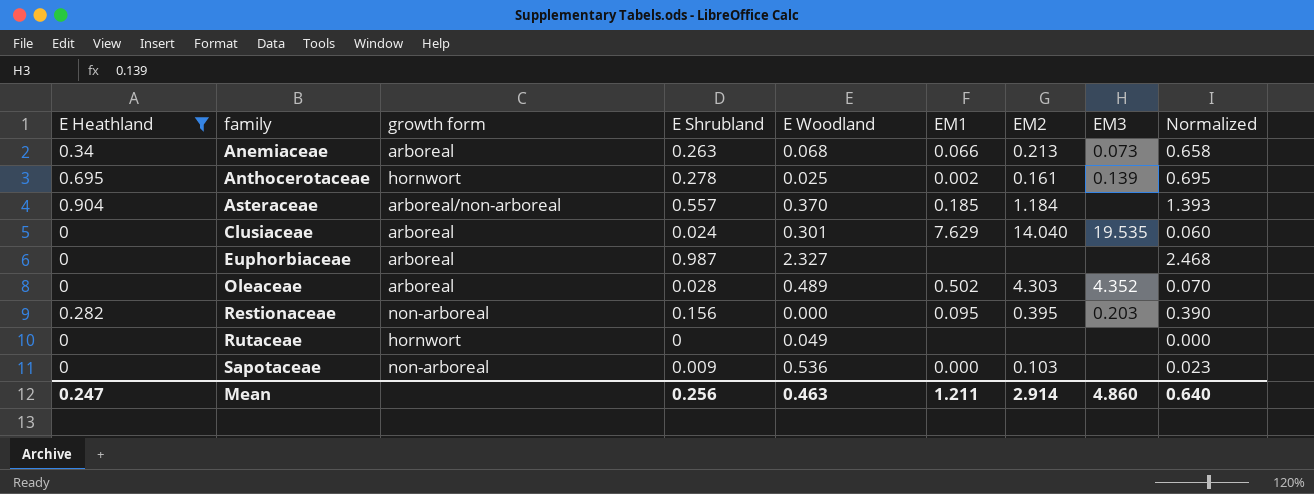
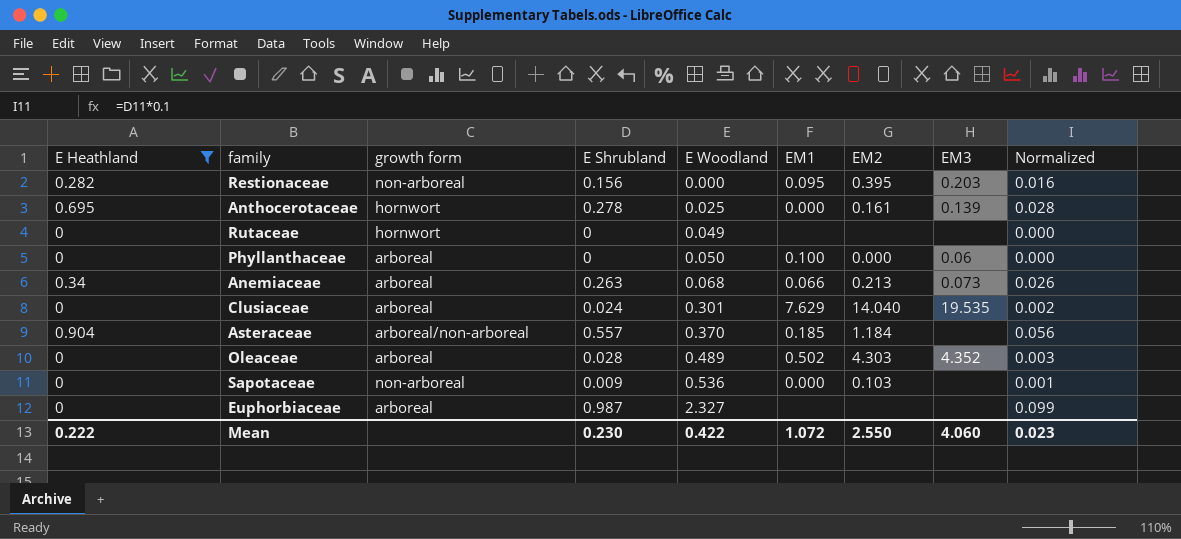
row order: family ascending -> E Woodland ascending
column Normalized | formula: [E Shrubland] * 2.5 -> [E Shrubland] * 0.1
Anthocerotaceae | EM1: 0.002 -> 0.000
row Phyllanthaceae: none -> 0 | arboreal | 0 | 0.050 | 0.100 | 0.000 | 0.06 | 0.000
Mean | E Heathland: 0.247 -> 0.222
Mean | E Shrubland: 0.256 -> 0.230
Mean | E Woodland: 0.463 -> 0.422
Mean | EM1: 1.211 -> 1.072
Mean | EM2: 2.914 -> 2.550
Mean | EM3: 4.860 -> 4.060
Mean | Normalized: 0.640 -> 0.023

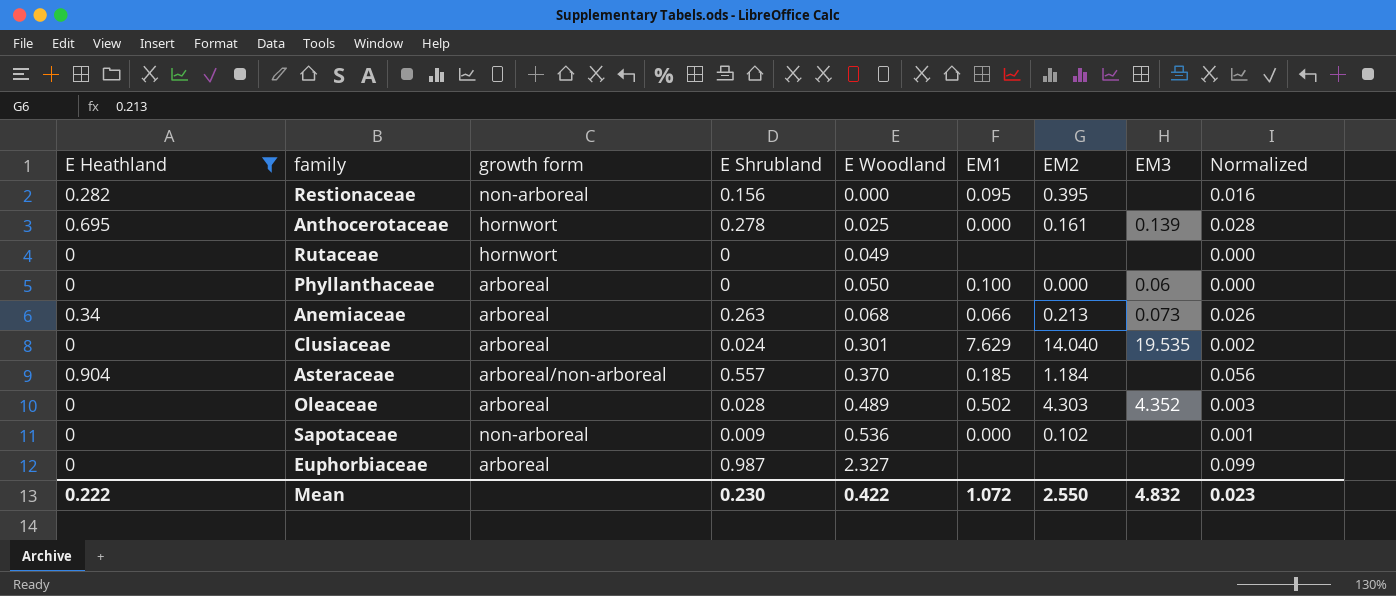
Restionaceae | EM3: 0.203 -> none
Sapotaceae | EM2: 0.103 -> 0.102
Mean | EM3: 4.060 -> 4.832

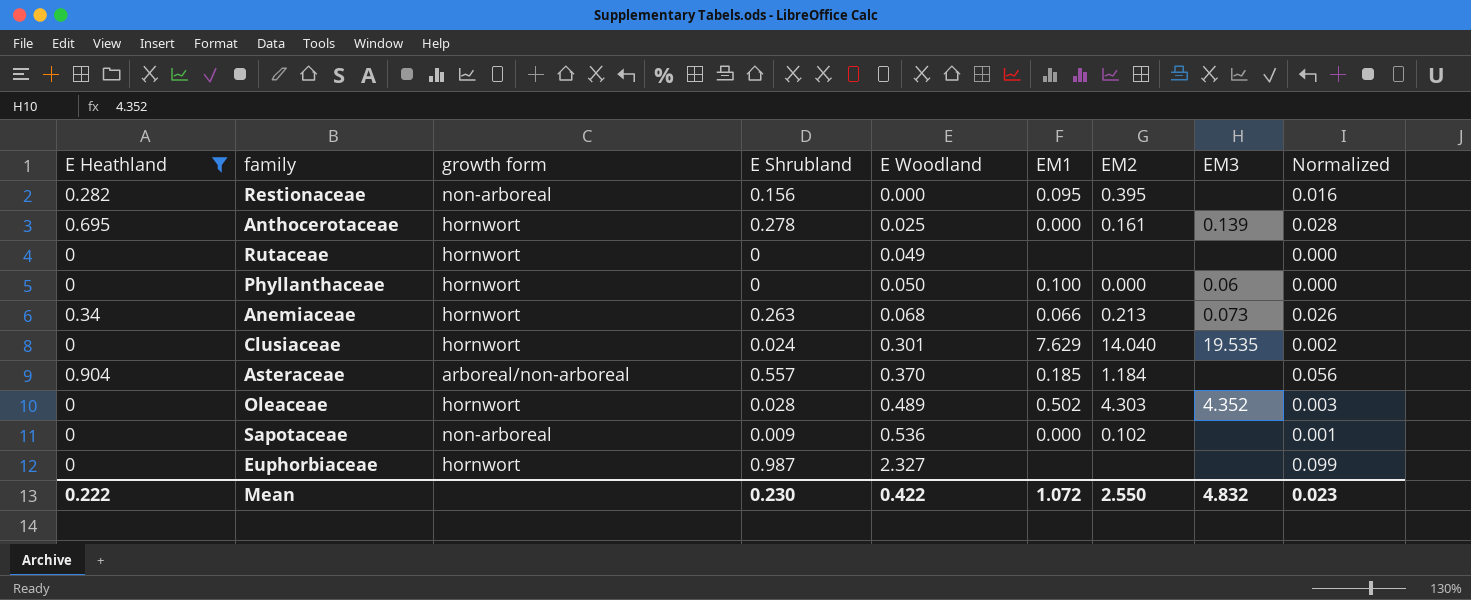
Phyllanthaceae | growth form: arboreal -> hornwort
Anemiaceae | growth form: arboreal -> hornwort
Clusiaceae | growth form: arboreal -> hornwort
Oleaceae | growth form: arboreal -> hornwort
Euphorbiaceae | growth form: arboreal -> hornwort

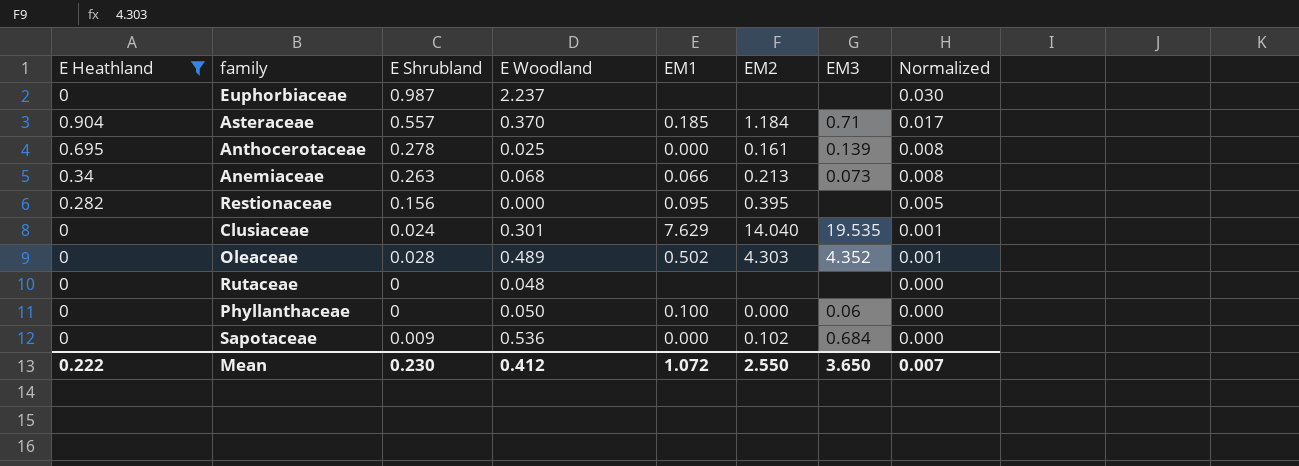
row order: E Woodland ascending -> Normalized descending
column growth form | position: 3 -> none
column Normalized | formula: [E Shrubland] * 0.1 -> [E Shrubland] * 0.03
Euphorbiaceae | E Woodland: 2.327 -> 2.237
Asteraceae | EM3: none -> 0.71
Rutaceae | E Woodland: 0.049 -> 0.048
Sapotaceae | EM3: none -> 0.684
Mean | E Woodland: 0.422 -> 0.412
Mean | EM3: 4.832 -> 3.650
Mean | Normalized: 0.023 -> 0.007

